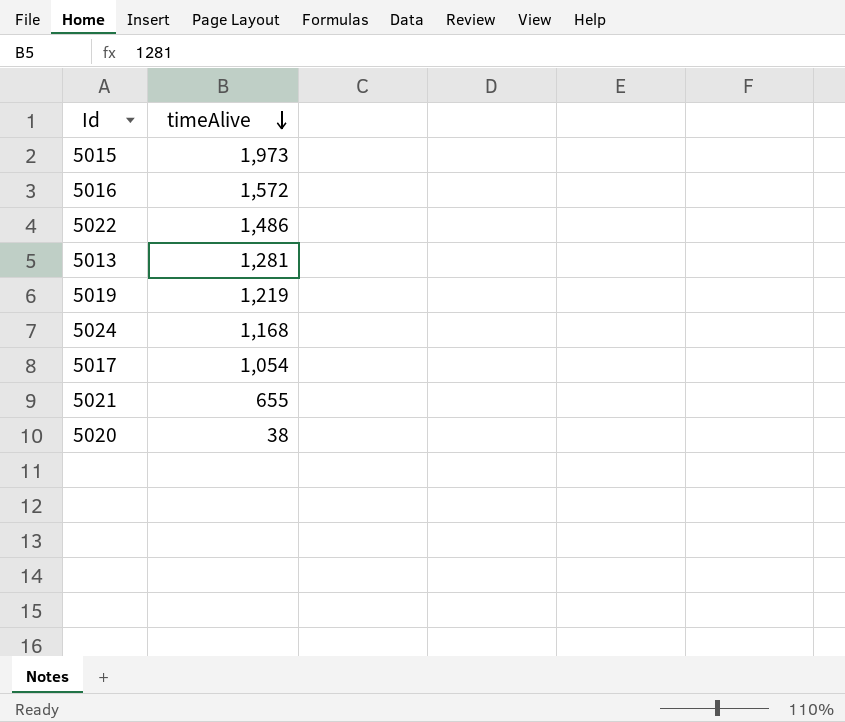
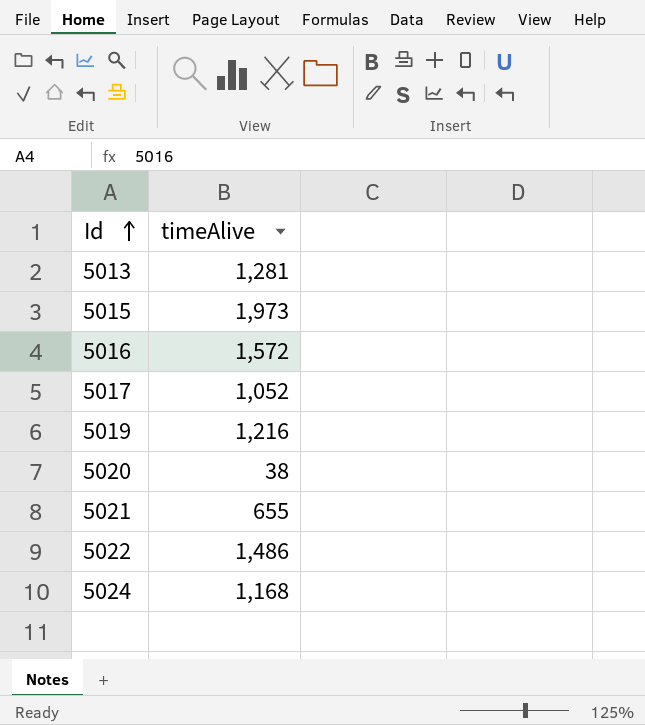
row order: timeAlive descending -> Id ascending
5017 | timeAlive: 1,054 -> 1,052
5019 | timeAlive: 1,219 -> 1,216

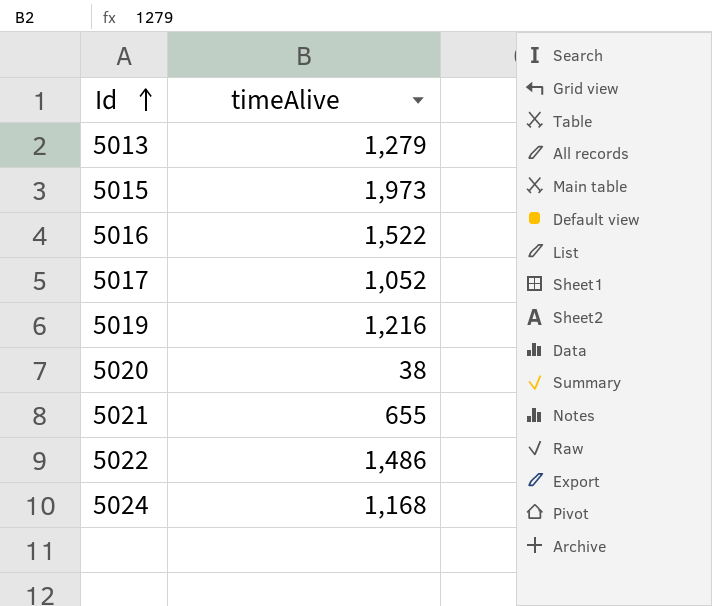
5013 | timeAlive: 1,281 -> 1,279
5016 | timeAlive: 1,572 -> 1,522

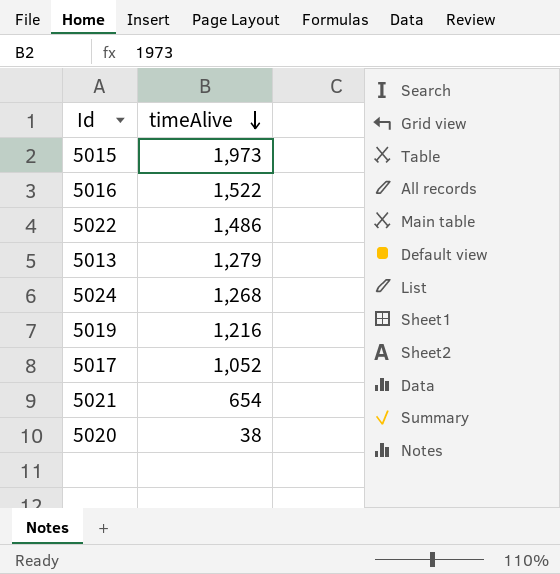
row order: Id ascending -> timeAlive descending
5024 | timeAlive: 1,168 -> 1,268
5021 | timeAlive: 655 -> 654

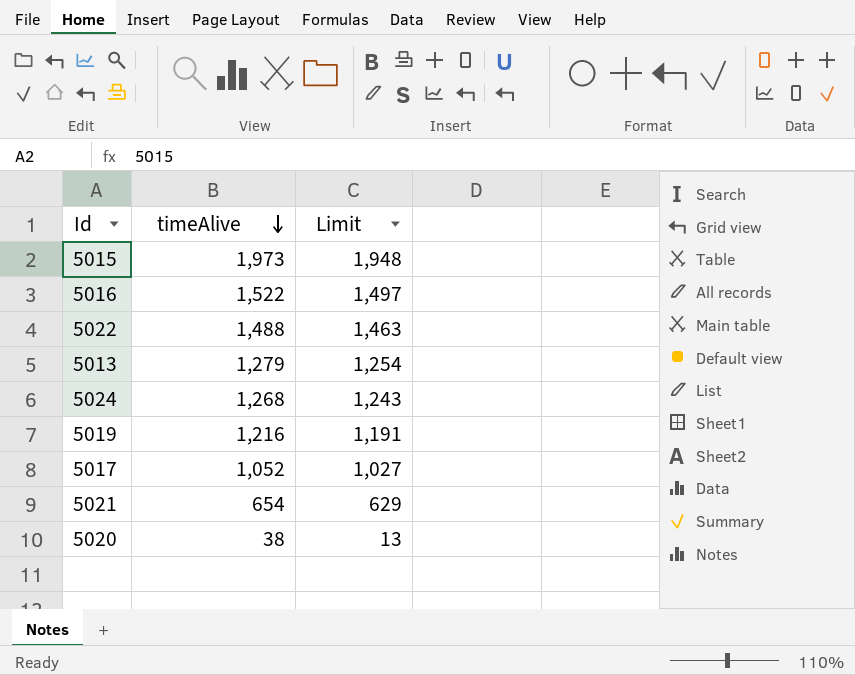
column Limit | formula: none -> [timeAlive] - 25
5022 | timeAlive: 1,486 -> 1,488

